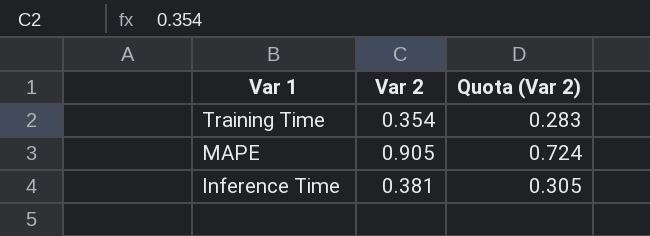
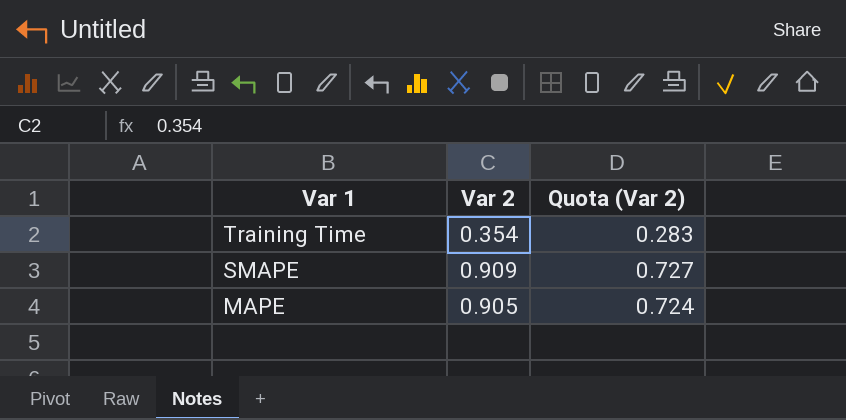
row Inference Time: 0.381 | 0.305 -> none
row SMAPE: none -> 0.909 | 0.727

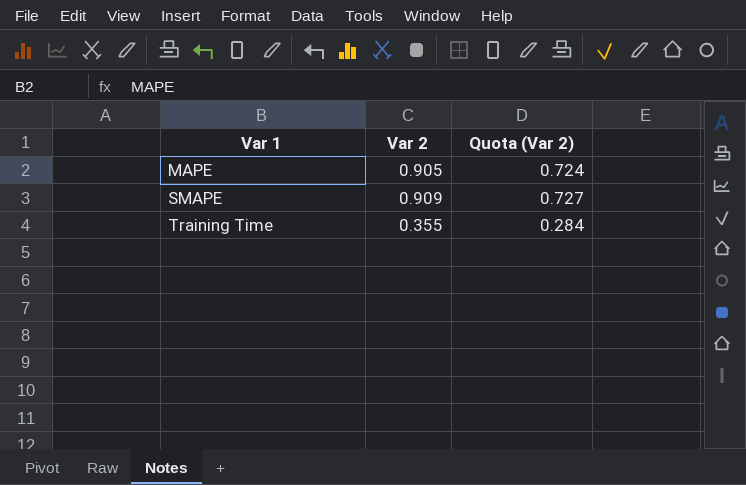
row order: Var 1 descending -> Var 1 ascending
Training Time | Var 2: 0.354 -> 0.355
Training Time | Quota (Var 2): 0.283 -> 0.284

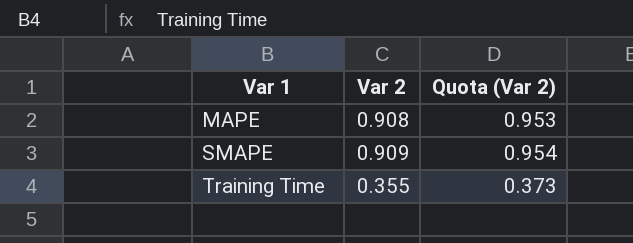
column Quota (Var 2) | formula: [Var 2] * 0.8 -> [Var 2] * 1.05
MAPE | Var 2: 0.905 -> 0.908

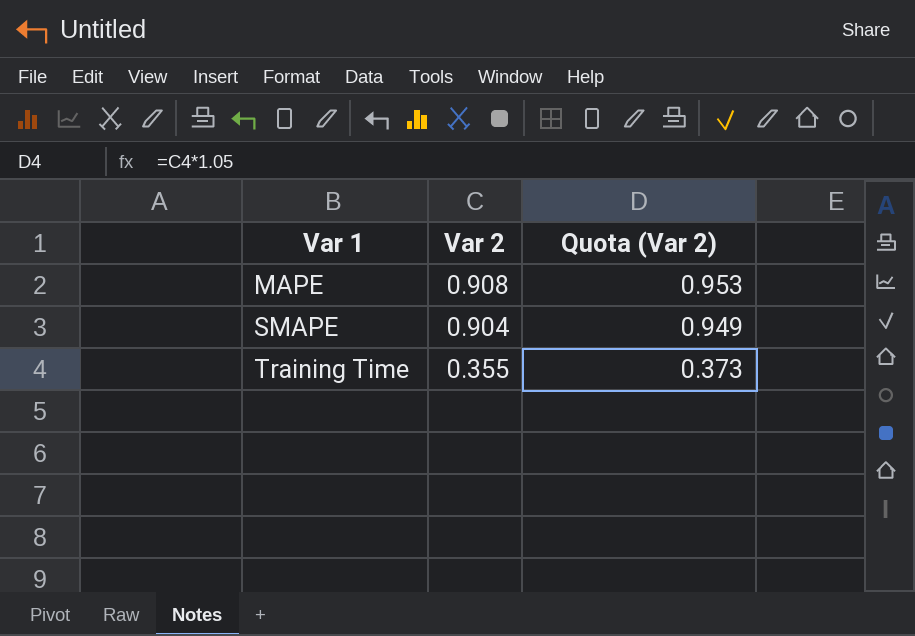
SMAPE | Var 2: 0.909 -> 0.904
SMAPE | Quota (Var 2): 0.954 -> 0.949

